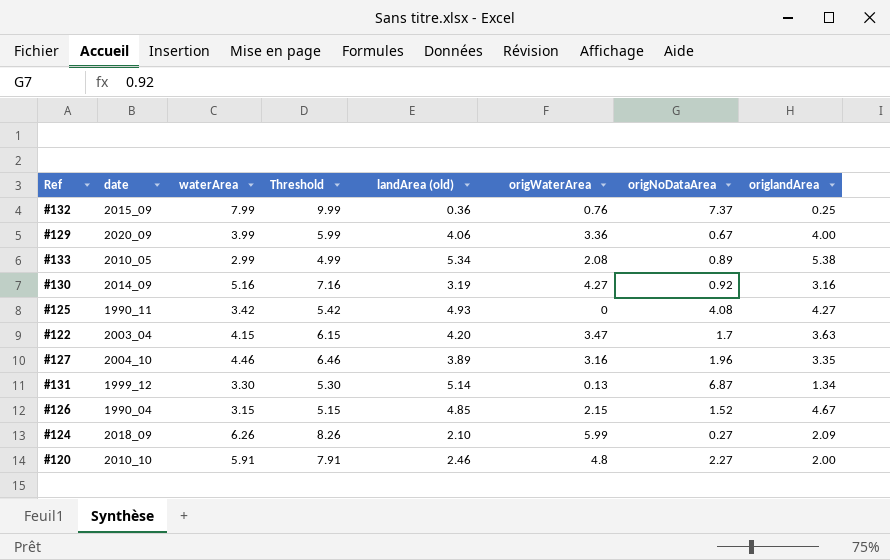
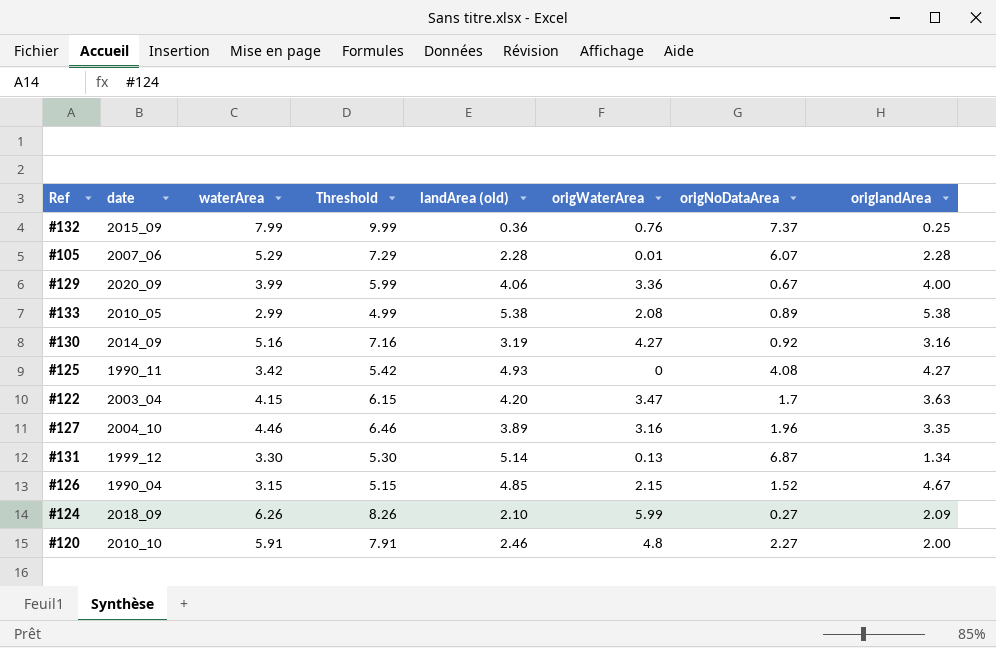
row #105: none -> 2007_06 | 5.29 | 7.29 | 2.28 | 0.01 | 6.07 | 2.28
#133 | landArea (old): 5.34 -> 5.38

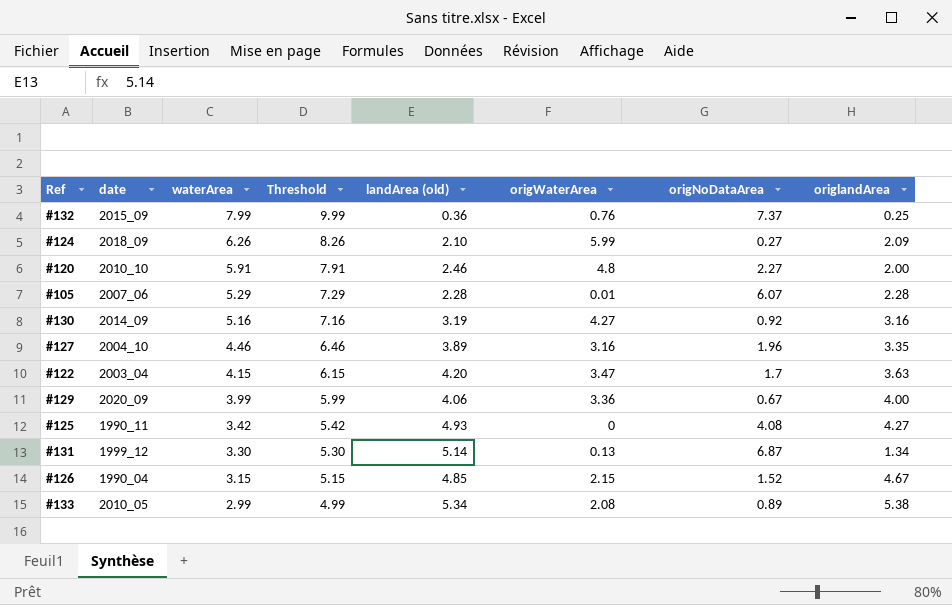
row order: none -> waterArea descending
#133 | landArea (old): 5.38 -> 5.34

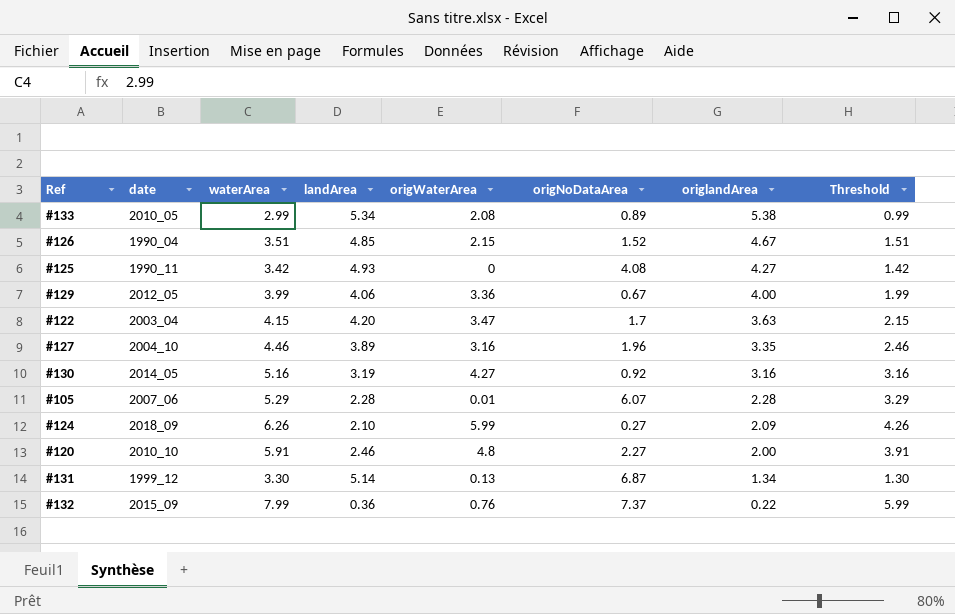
row order: waterArea descending -> origlandArea descending
column name: landArea (old) -> landArea
column Threshold | formula: [waterArea] + 2 -> [waterArea] - 2
column Threshold | position: 4 -> 8
#126 | waterArea: 3.15 -> 3.51
#129 | date: 2020_09 -> 2012_05
#130 | date: 2014_09 -> 2014_05
#132 | origlandArea: 0.25 -> 0.22

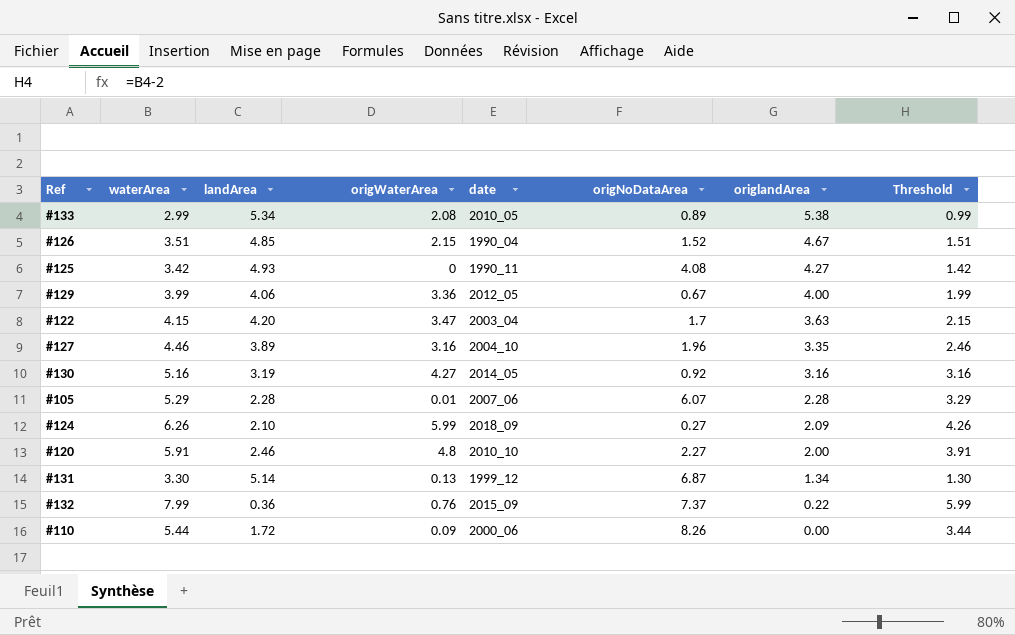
column date | position: 2 -> 5
row #110: none -> 5.44 | 1.72 | 0.09 | 2000_06 | 8.26 | 0.00 | 3.44

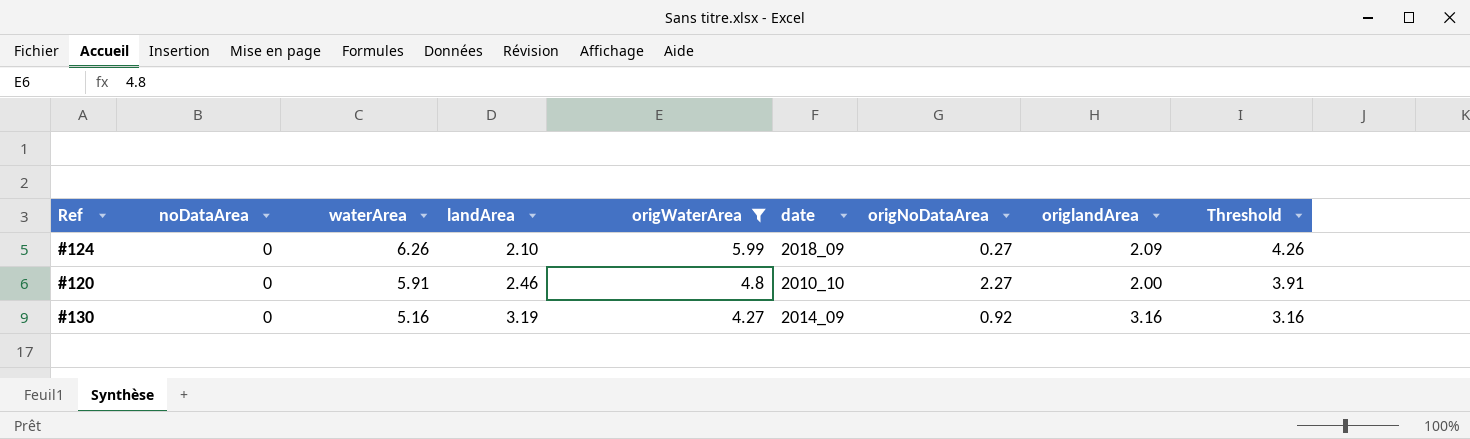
filter: none -> origWaterArea >= 4.27
row order: origlandArea descending -> waterArea descending
column noDataArea | position: none -> 2
#130 | date: 2014_05 -> 2014_09

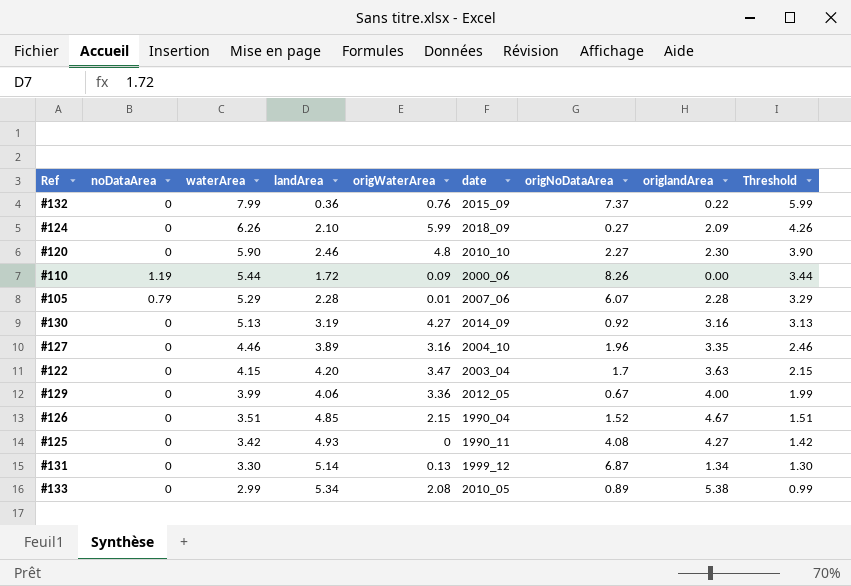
filter: origWaterArea >= 4.27 -> none
#120 | waterArea: 5.91 -> 5.90
#120 | origlandArea: 2.00 -> 2.30
#120 | Threshold: 3.91 -> 3.90
#130 | waterArea: 5.16 -> 5.13
#130 | Threshold: 3.16 -> 3.13

